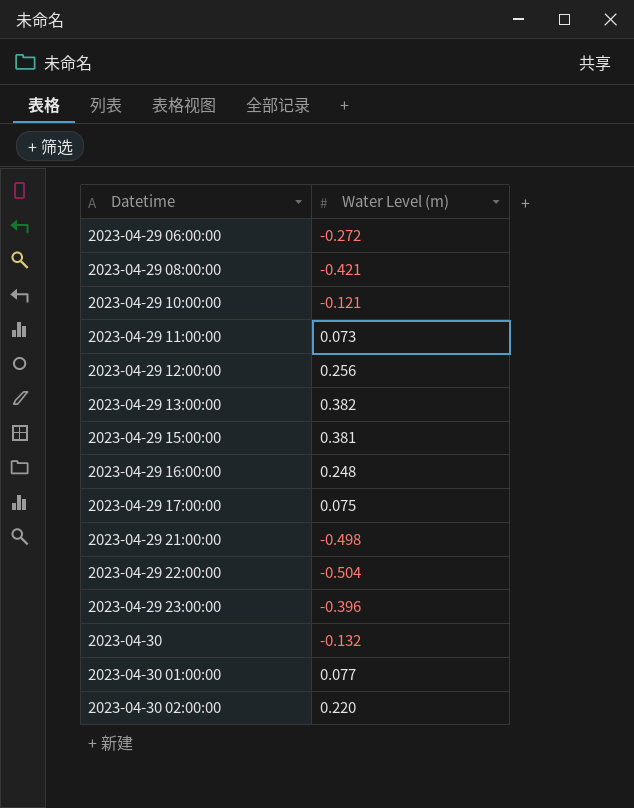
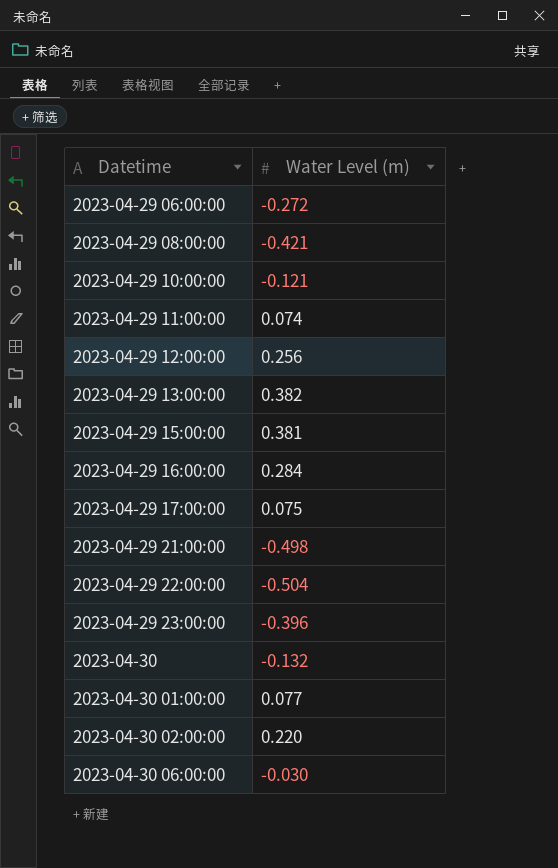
2023-04-29 11:00:00 | Water Level (m): 0.073 -> 0.074
2023-04-29 16:00:00 | Water Level (m): 0.248 -> 0.284
row 2023-04-30 06:00:00: none -> -0.030

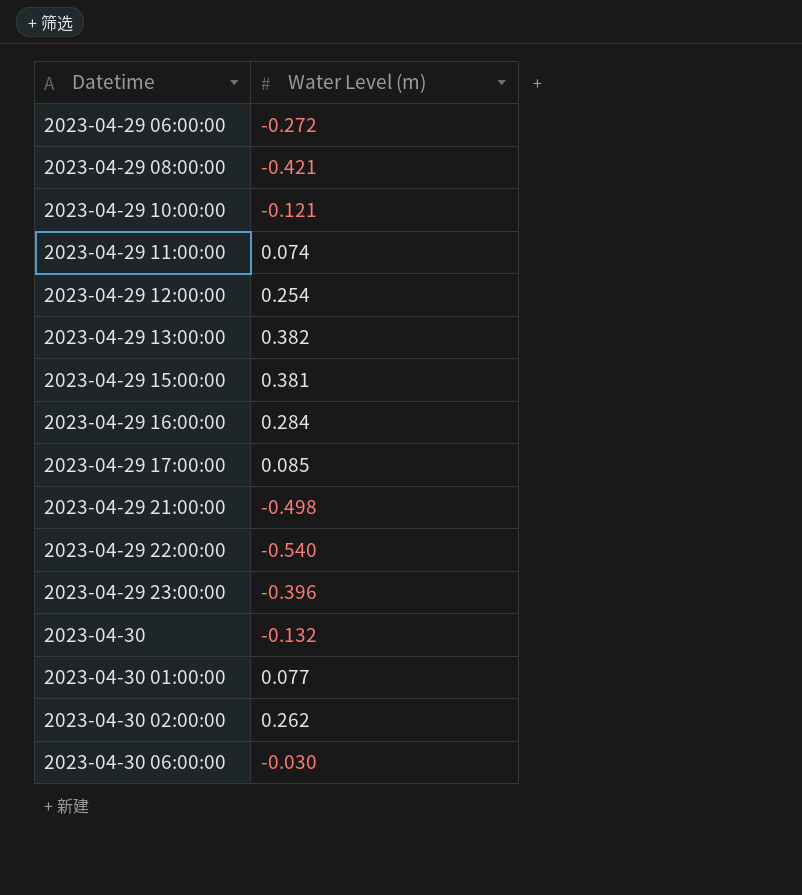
2023-04-29 12:00:00 | Water Level (m): 0.256 -> 0.254
2023-04-29 17:00:00 | Water Level (m): 0.075 -> 0.085
2023-04-29 22:00:00 | Water Level (m): -0.504 -> -0.540
2023-04-30 02:00:00 | Water Level (m): 0.220 -> 0.262

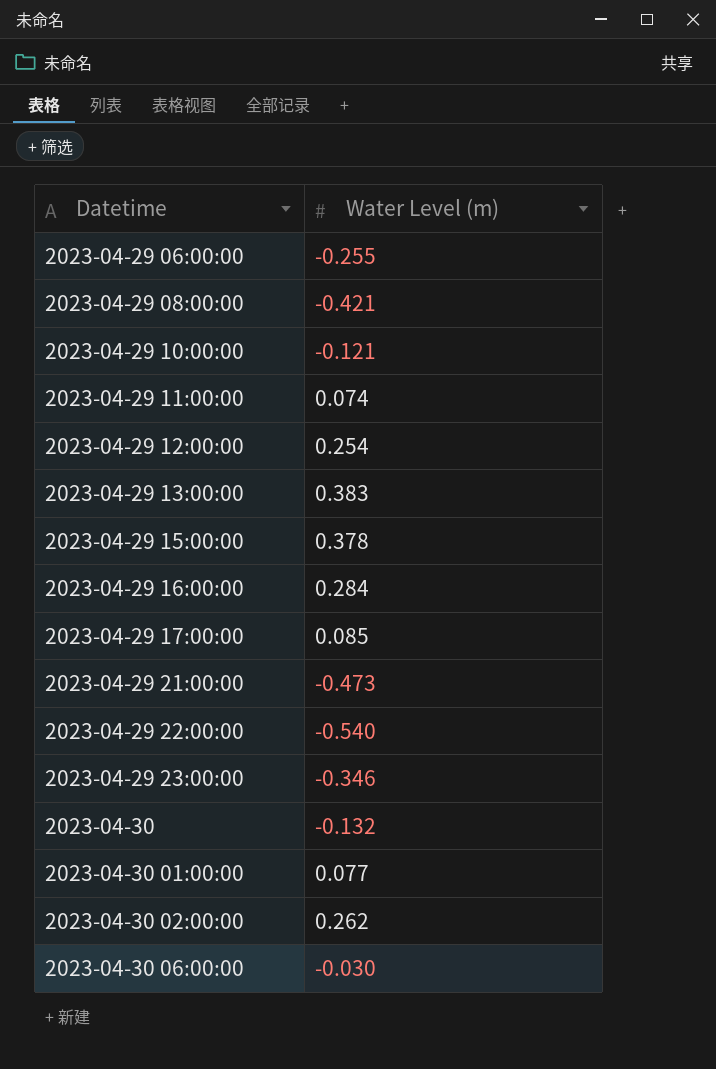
2023-04-29 06:00:00 | Water Level (m): -0.272 -> -0.255
2023-04-29 13:00:00 | Water Level (m): 0.382 -> 0.383
2023-04-29 15:00:00 | Water Level (m): 0.381 -> 0.378
2023-04-29 21:00:00 | Water Level (m): -0.498 -> -0.473
2023-04-29 23:00:00 | Water Level (m): -0.396 -> -0.346

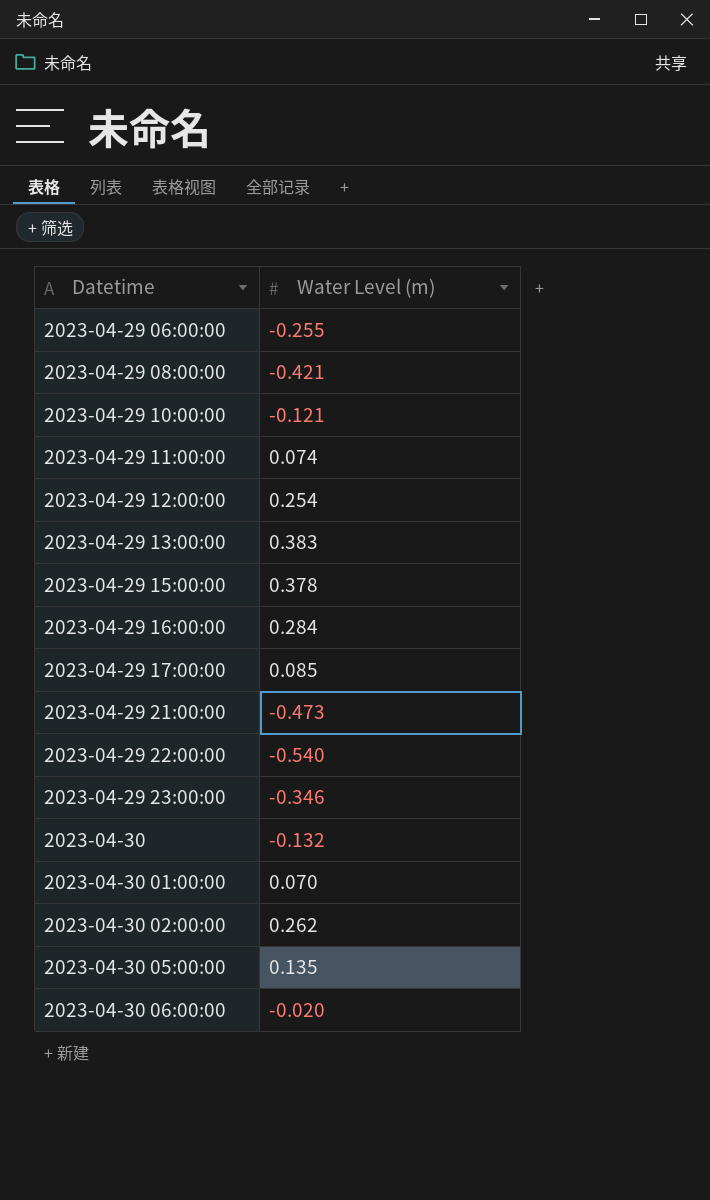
2023-04-30 01:00:00 | Water Level (m): 0.077 -> 0.070
row 2023-04-30 05:00:00: none -> 0.135
2023-04-30 06:00:00 | Water Level (m): -0.030 -> -0.020

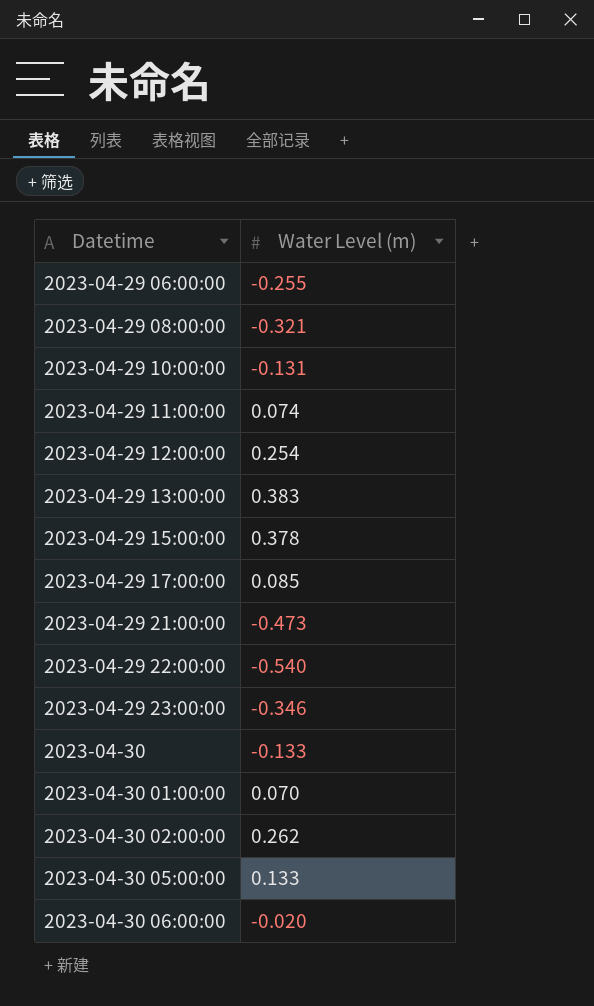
row 2023-04-29 16:00:00: 0.284 -> none
2023-04-29 08:00:00 | Water Level (m): -0.421 -> -0.321
2023-04-29 10:00:00 | Water Level (m): -0.121 -> -0.131
2023-04-30 | Water Level (m): -0.132 -> -0.133
2023-04-30 05:00:00 | Water Level (m): 0.135 -> 0.133

